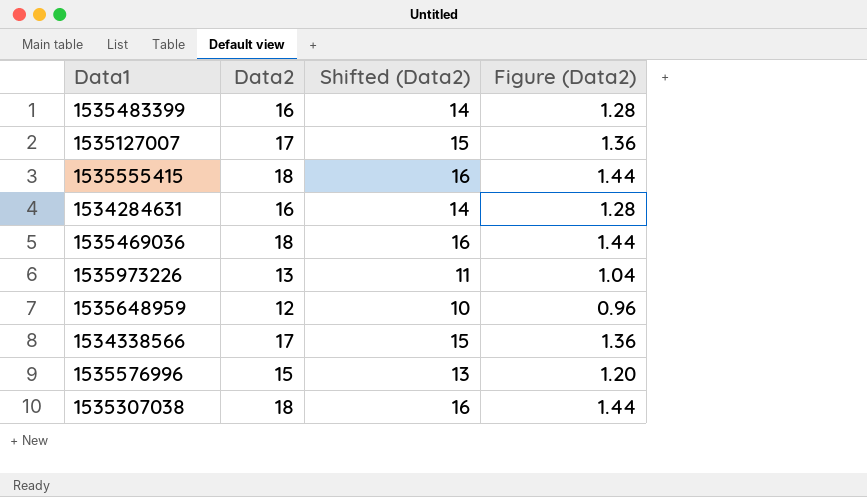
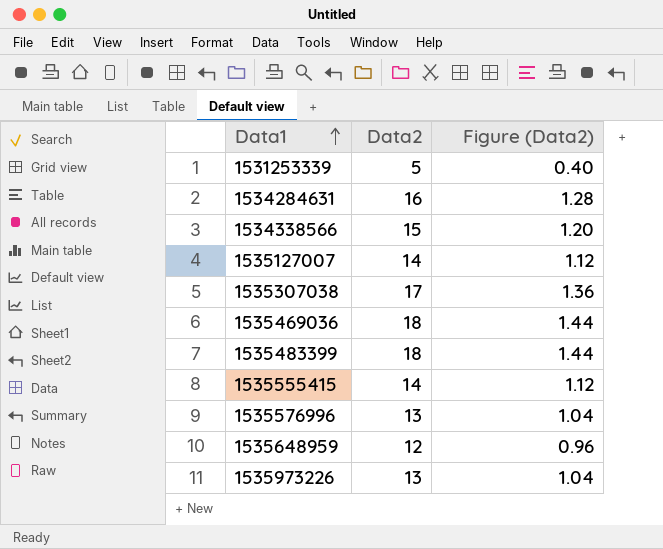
row order: none -> Data1 ascending
column Shifted (Data2) | formula: [Data2] - 2 -> none
row 1531253339: none -> 5 | 0.40
1534338566 | Data2: 17 -> 15
1534338566 | Figure (Data2): 1.36 -> 1.20
1535127007 | Data2: 17 -> 14
1535127007 | Figure (Data2): 1.36 -> 1.12
1535307038 | Data2: 18 -> 17
1535307038 | Figure (Data2): 1.44 -> 1.36
1535483399 | Data2: 16 -> 18
1535483399 | Figure (Data2): 1.28 -> 1.44
1535555415 | Data2: 18 -> 14
1535555415 | Figure (Data2): 1.44 -> 1.12
1535576996 | Data2: 15 -> 13
1535576996 | Figure (Data2): 1.20 -> 1.04

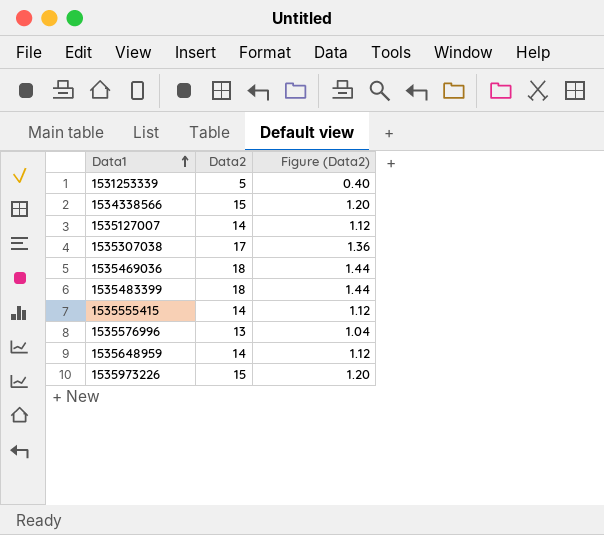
row 1534284631: 16 | 1.28 -> none
1535648959 | Data2: 12 -> 14
1535648959 | Figure (Data2): 0.96 -> 1.12
1535973226 | Data2: 13 -> 15
1535973226 | Figure (Data2): 1.04 -> 1.20

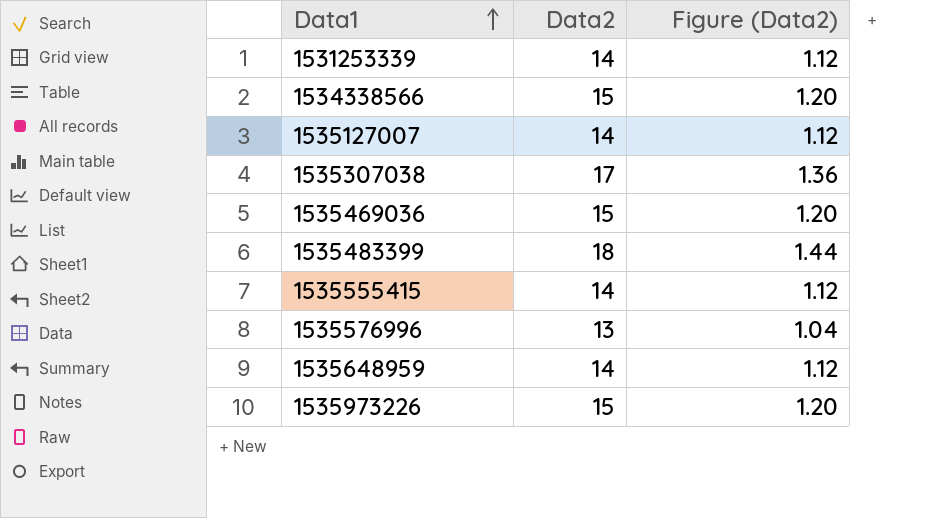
1531253339 | Data2: 5 -> 14
1531253339 | Figure (Data2): 0.40 -> 1.12
1535469036 | Data2: 18 -> 15
1535469036 | Figure (Data2): 1.44 -> 1.20

